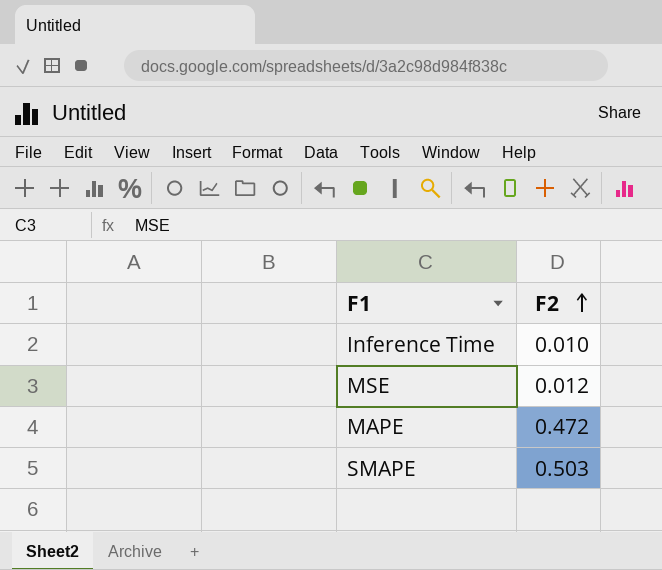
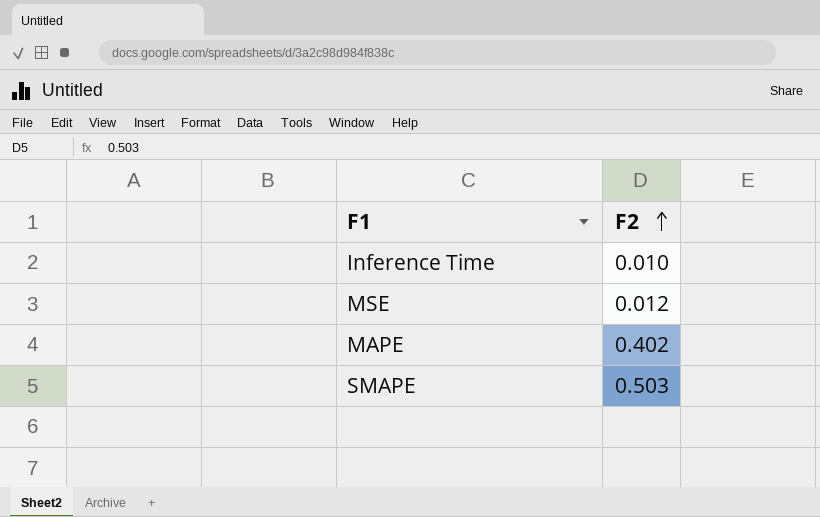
MAPE | F2: 0.472 -> 0.402

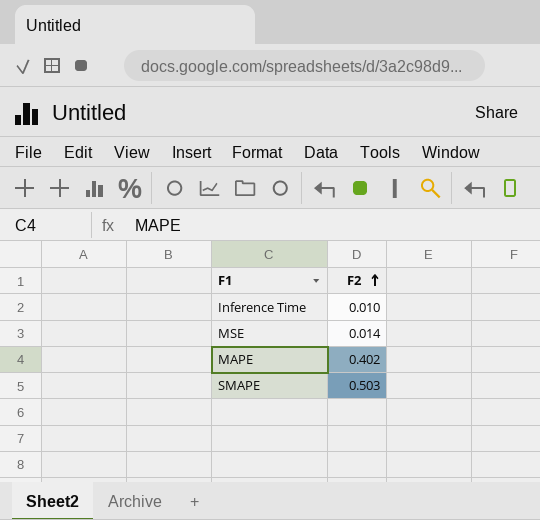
MSE | F2: 0.012 -> 0.014

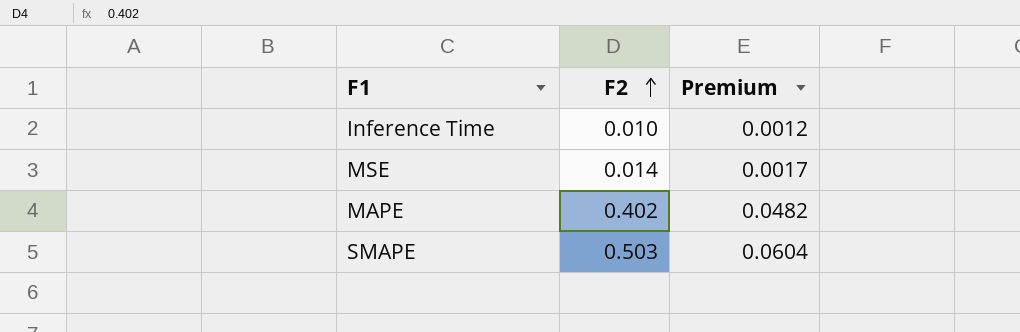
column Premium | formula: none -> [F2] * 0.12

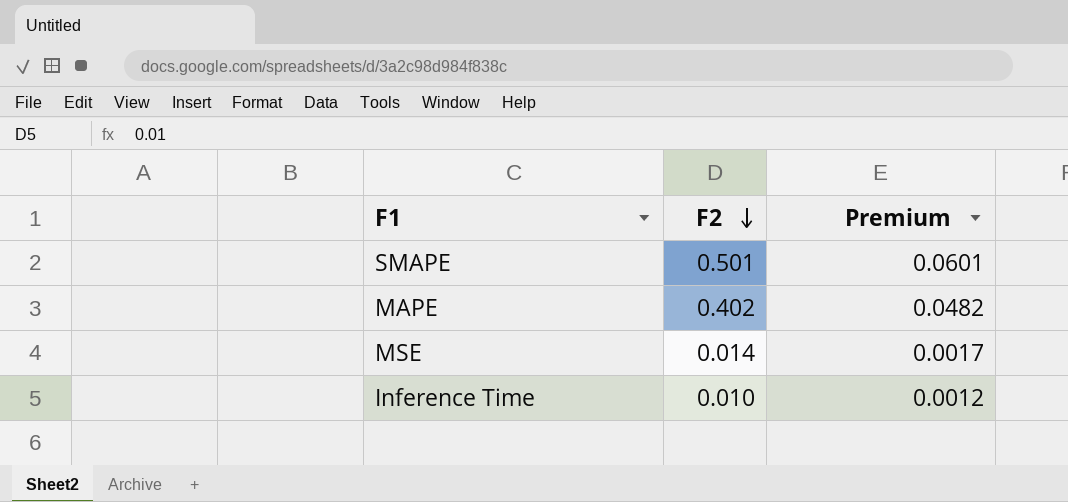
row order: F2 ascending -> F2 descending
SMAPE | F2: 0.503 -> 0.501
SMAPE | Premium: 0.0604 -> 0.0601

